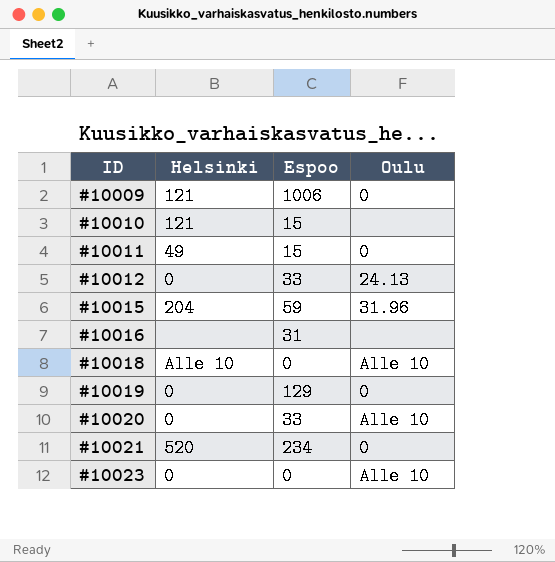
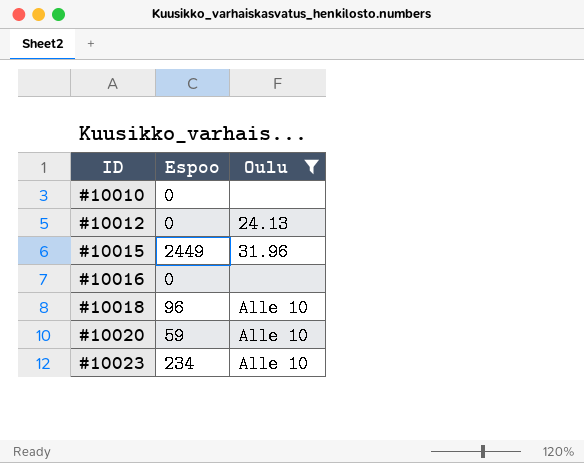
filter: none -> Oulu != 0
column Helsinki | position: 2 -> none
#10010 | Espoo: 15 -> 0
#10012 | Espoo: 33 -> 0
#10015 | Espoo: 59 -> 2449
#10016 | Espoo: 31 -> 0
#10018 | Espoo: 0 -> 96
#10020 | Espoo: 33 -> 59
#10023 | Espoo: 0 -> 234

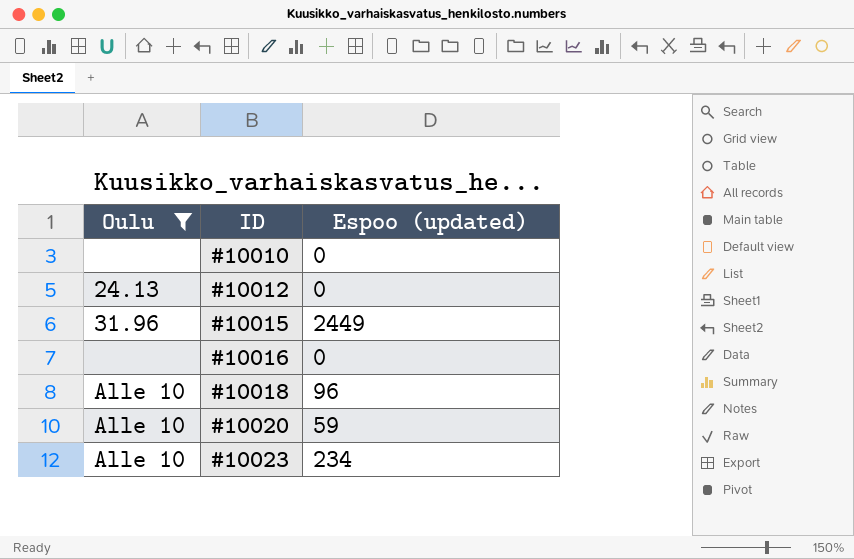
column Oulu | position: 3 -> 1
column name: Espoo -> Espoo (updated)

